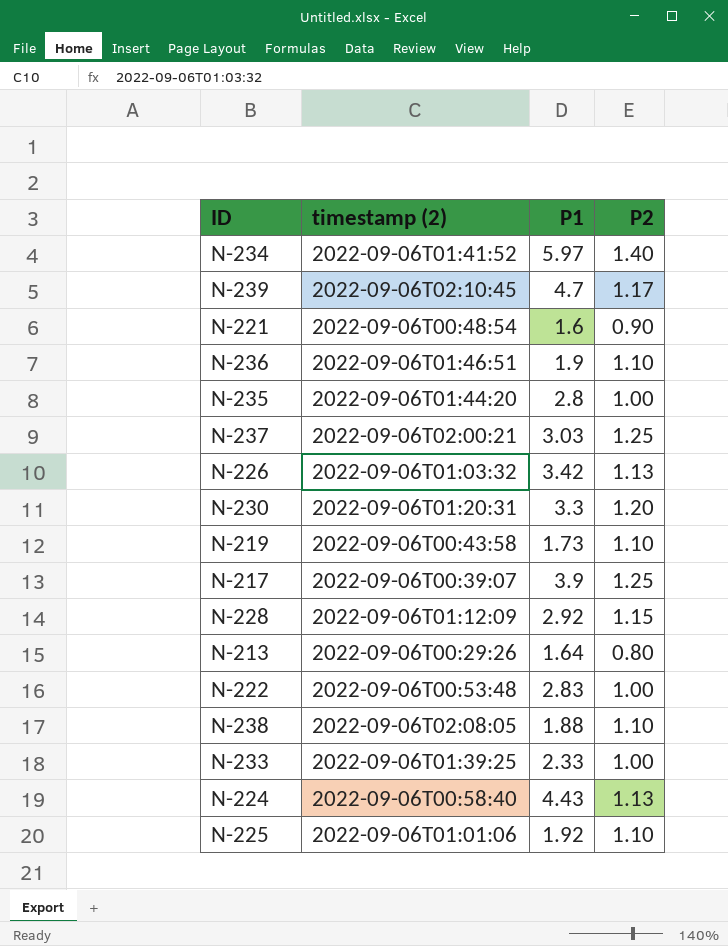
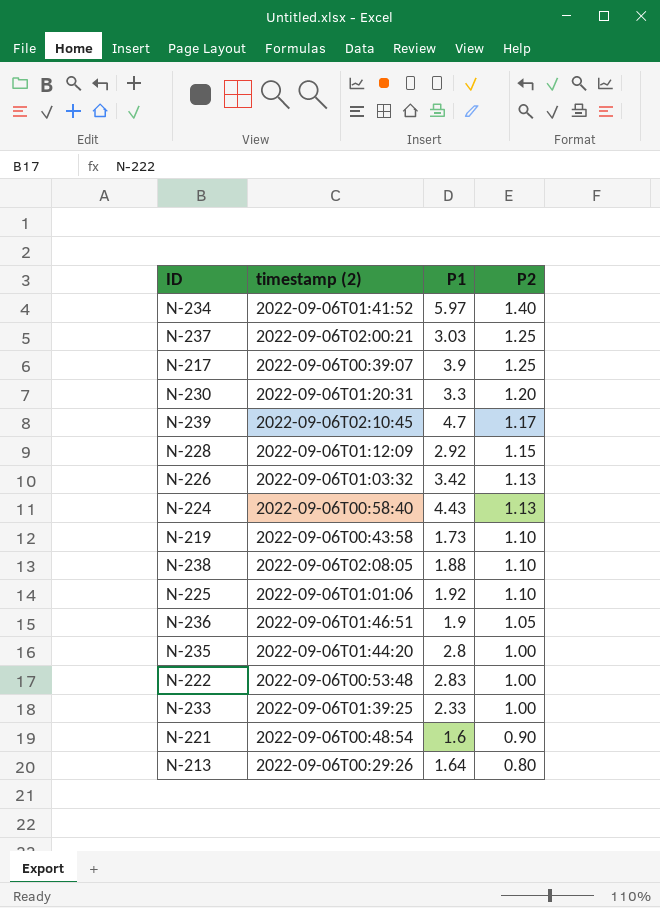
row order: none -> P2 descending
N-236 | P2: 1.10 -> 1.05

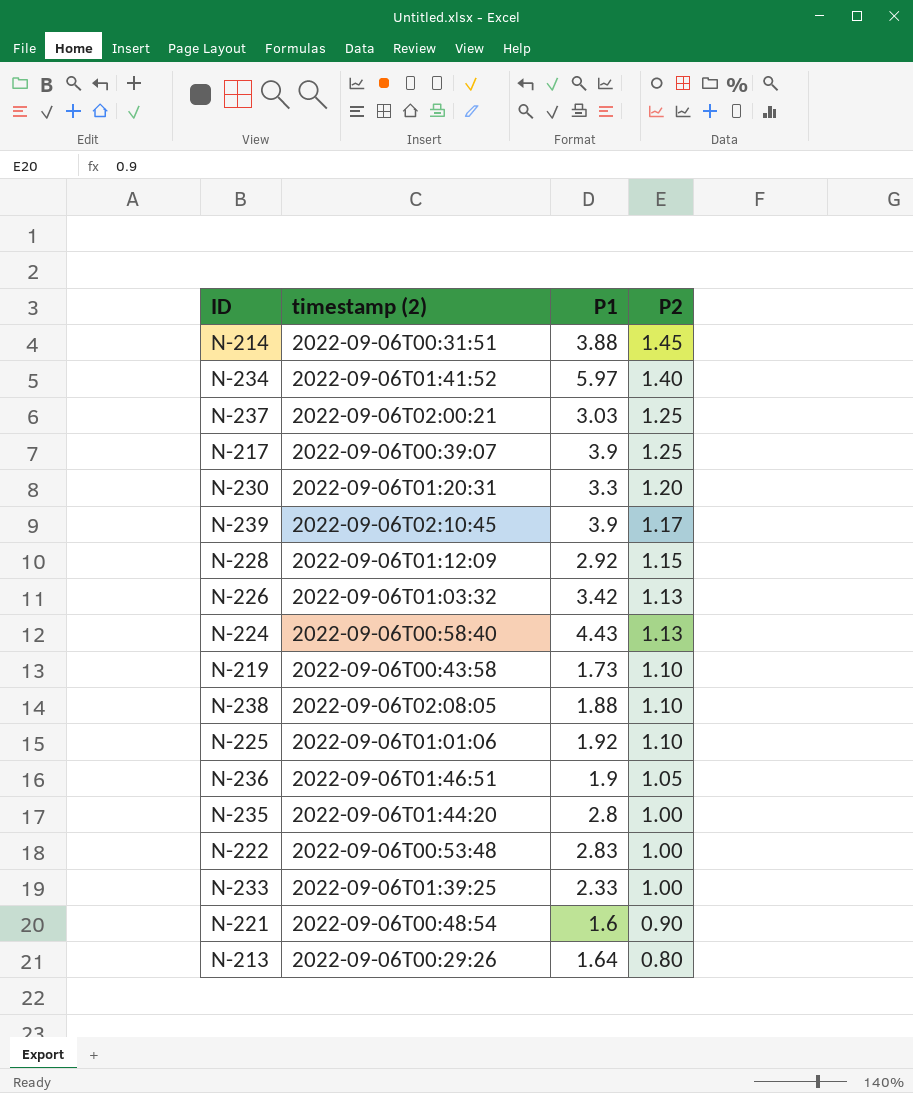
row N-214: none -> 2022-09-06T00:31:51 | 3.88 | 1.45
N-239 | P1: 4.7 -> 3.9

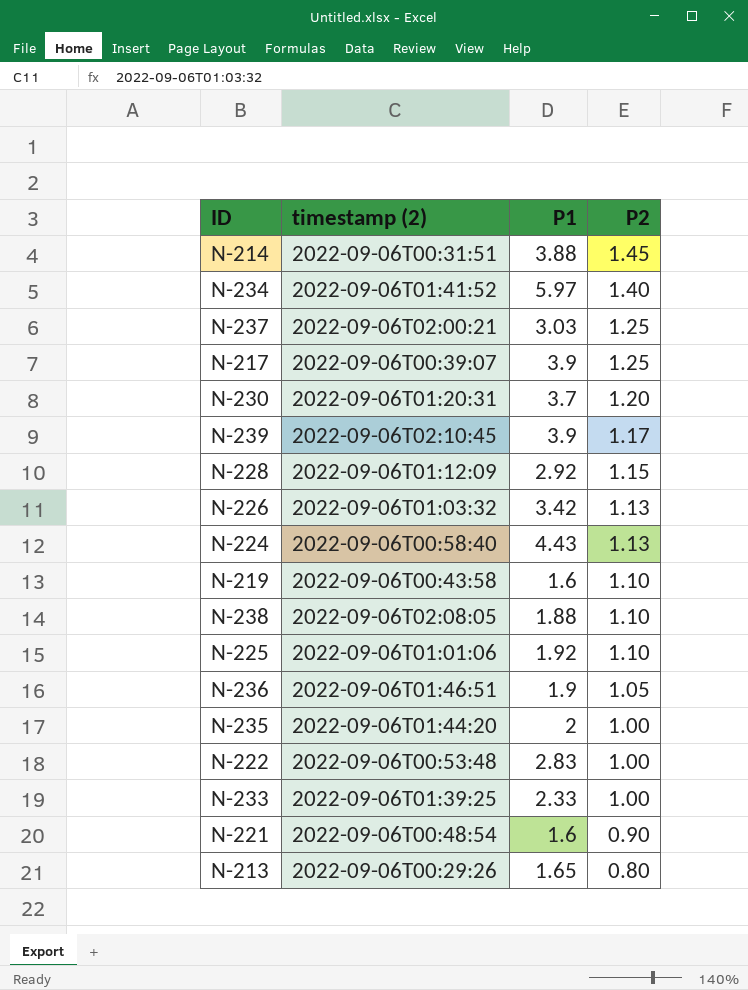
N-230 | P1: 3.3 -> 3.7
N-219 | P1: 1.73 -> 1.6
N-235 | P1: 2.8 -> 2
N-213 | P1: 1.64 -> 1.65

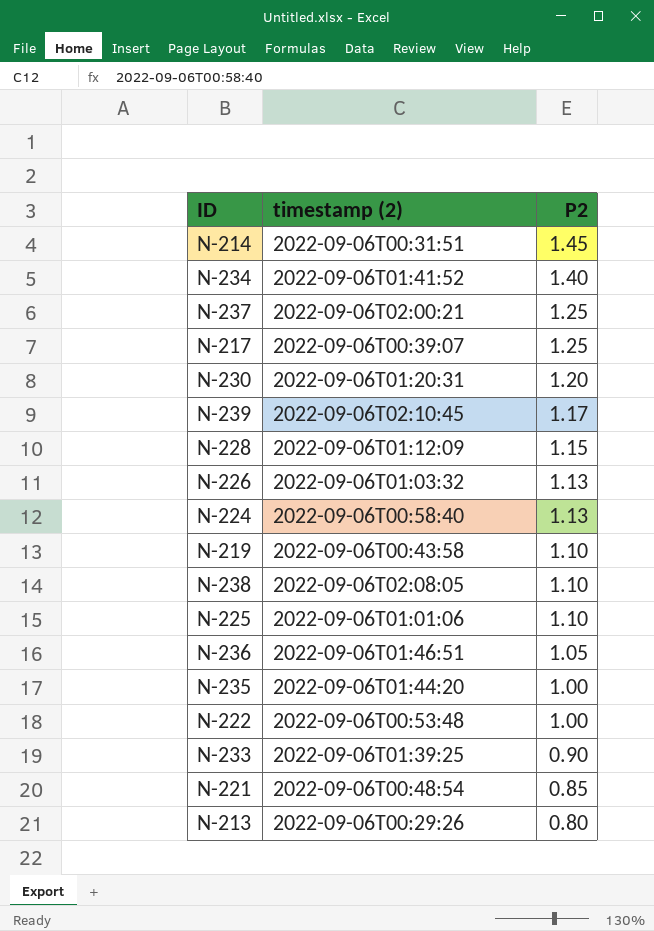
column P1 | position: 3 -> none
N-233 | P2: 1.00 -> 0.90
N-221 | P2: 0.90 -> 0.85

